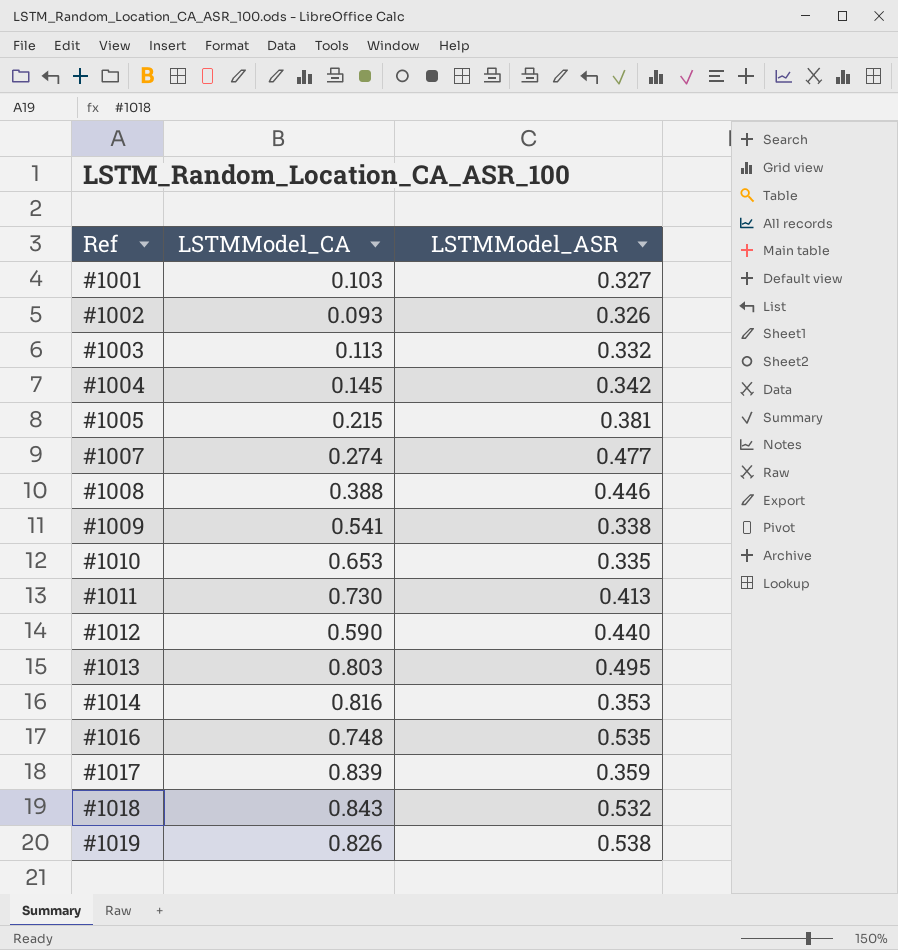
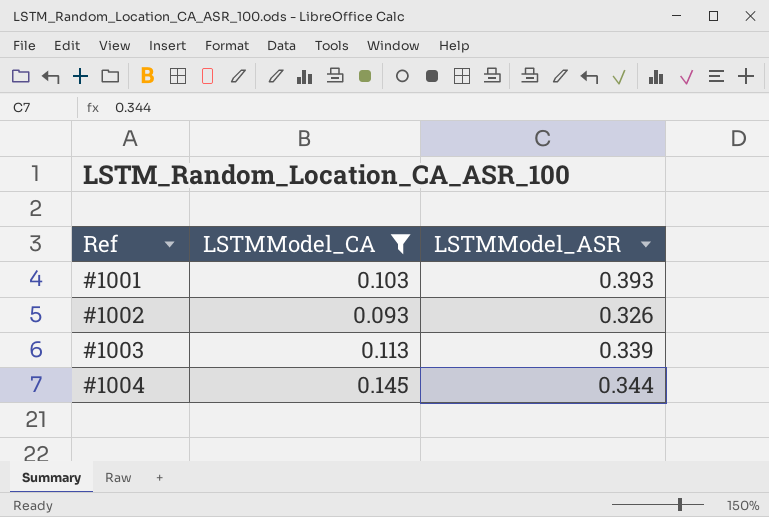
filter: none -> LSTMModel_CA <= 0.145
#1001 | LSTMModel_ASR: 0.327 -> 0.393
#1003 | LSTMModel_ASR: 0.332 -> 0.339
#1004 | LSTMModel_ASR: 0.342 -> 0.344

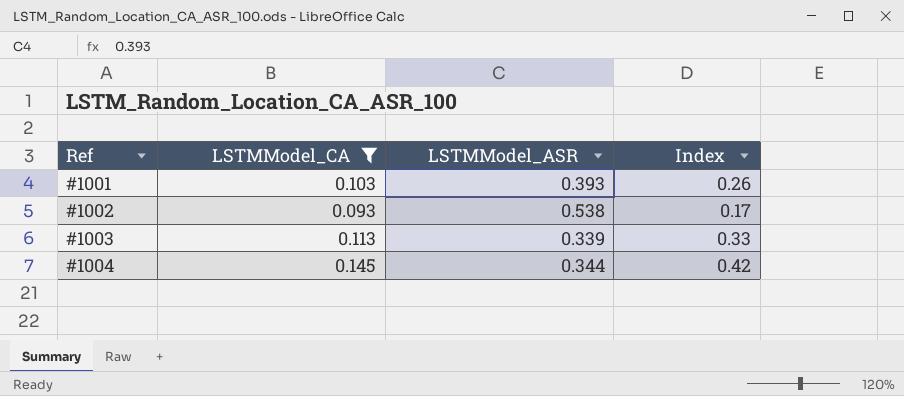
column Index | formula: none -> [LSTMModel_CA] / [LSTMModel_ASR]
#1002 | LSTMModel_ASR: 0.326 -> 0.538

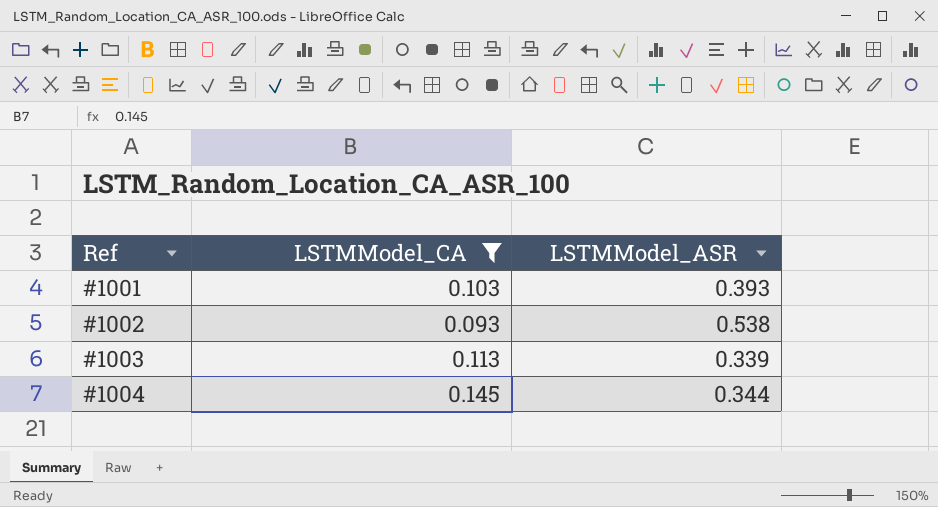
column Index | formula: [LSTMModel_CA] / [LSTMModel_ASR] -> none

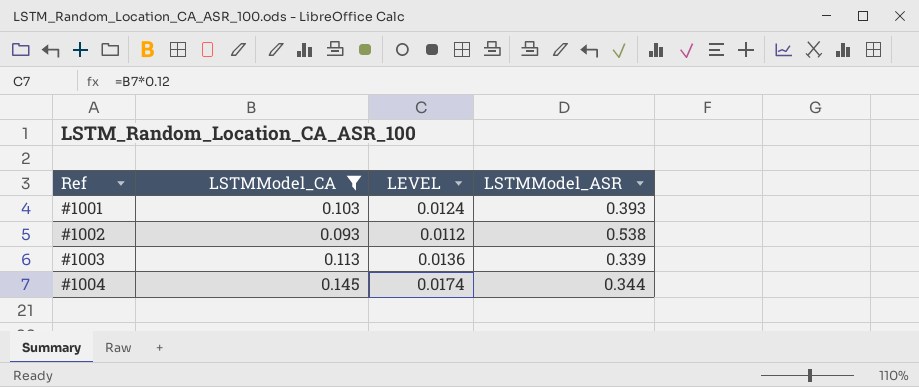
column LEVEL | formula: none -> [LSTMModel_CA] * 0.12

